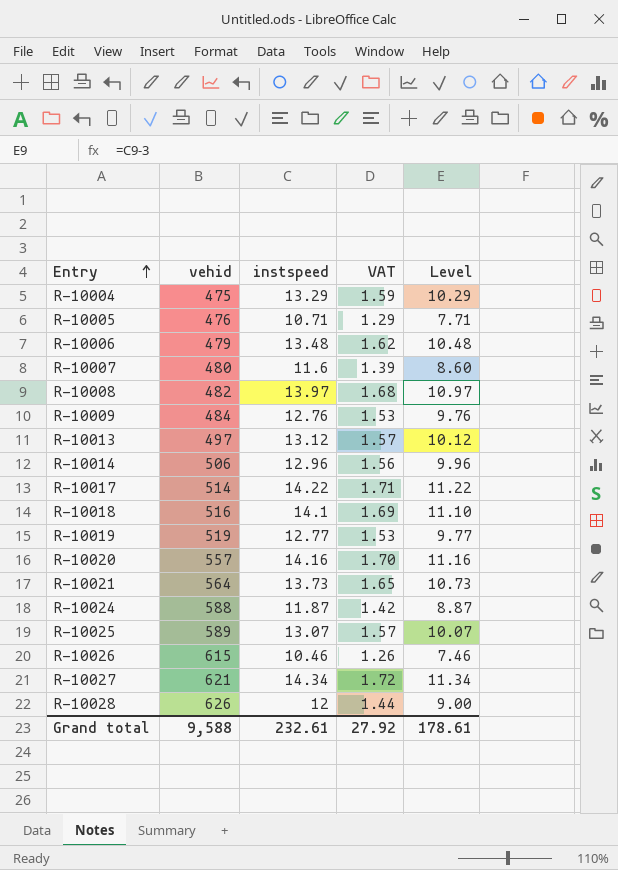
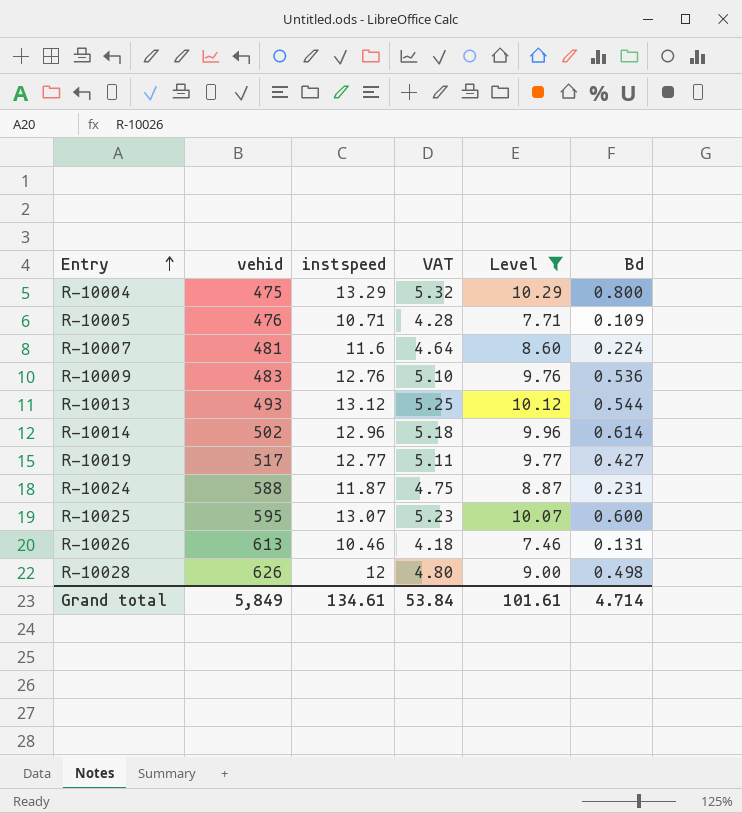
filter: none -> Level <= 10.29
column VAT | formula: [instspeed] * 0.12 -> [instspeed] * 0.4
column Bd | position: none -> 6
R-10007 | vehid: 480 -> 481
R-10009 | vehid: 484 -> 483
R-10013 | vehid: 497 -> 493
R-10014 | vehid: 506 -> 502
R-10019 | vehid: 519 -> 517
R-10025 | vehid: 589 -> 595
R-10026 | vehid: 615 -> 613
Grand total | vehid: 9,588 -> 5,849
Grand total | instspeed: 232.61 -> 134.61
Grand total | VAT: 27.92 -> 53.84
Grand total | Level: 178.61 -> 101.61

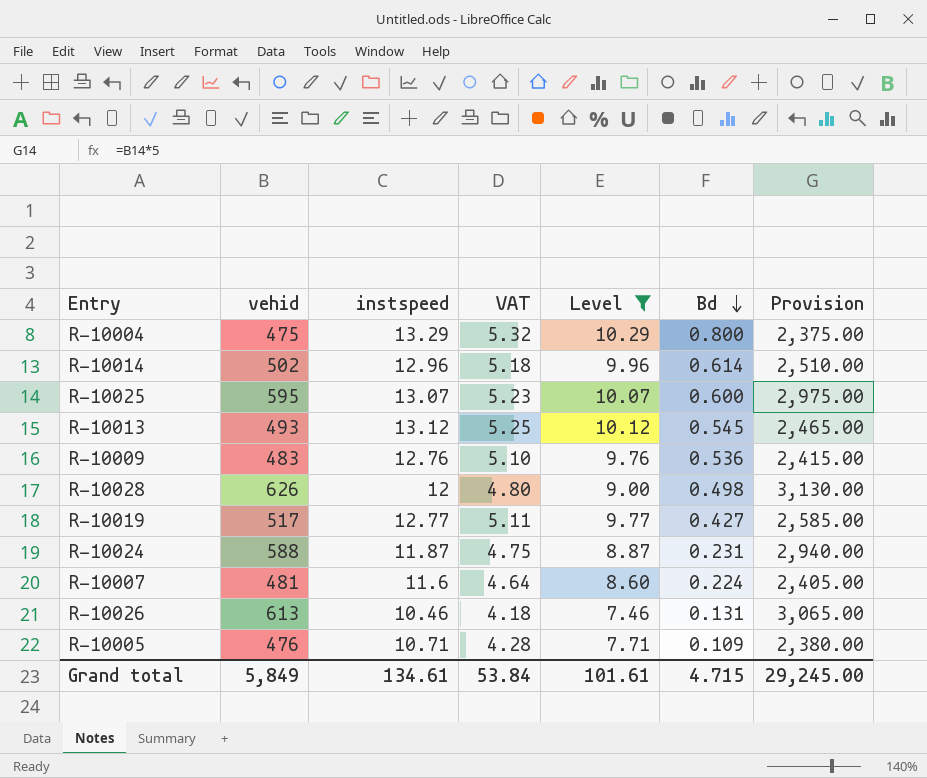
row order: Entry ascending -> Bd descending
column Provision | formula: none -> [vehid] * 5
R-10013 | Bd: 0.544 -> 0.545
Grand total | Bd: 4.714 -> 4.715

